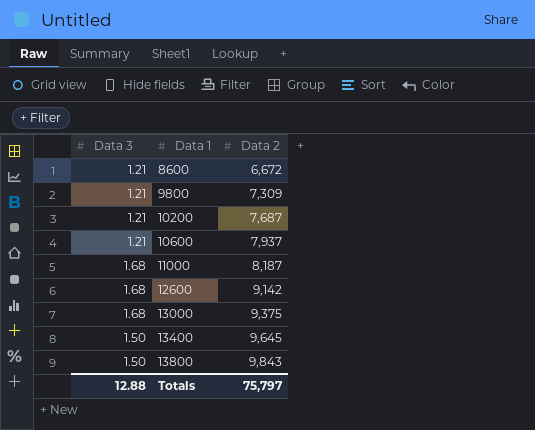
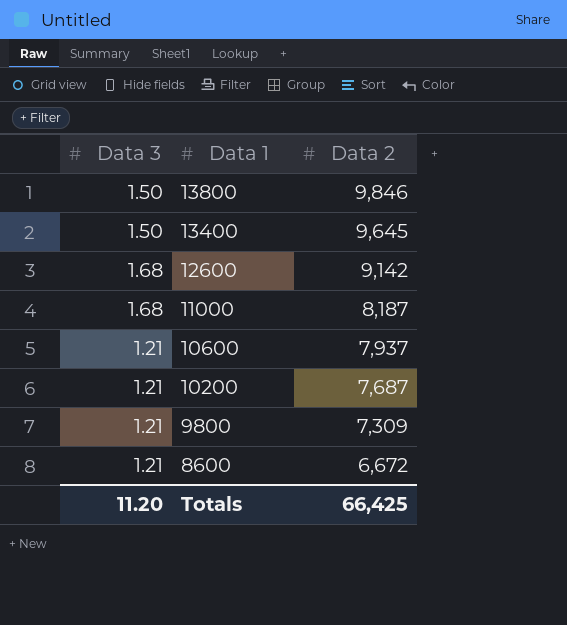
row order: Data 1 ascending -> Data 1 descending
row 13000: 1.68 | 9,375 -> none
13800 | Data 2: 9,843 -> 9,846
Totals | Data 3: 12.88 -> 11.20
Totals | Data 2: 75,797 -> 66,425

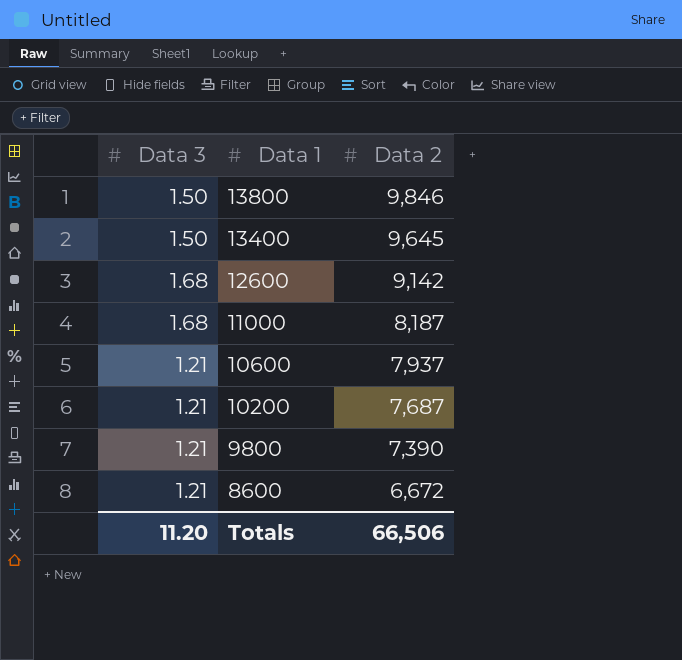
9800 | Data 2: 7,309 -> 7,390
Totals | Data 2: 66,425 -> 66,506

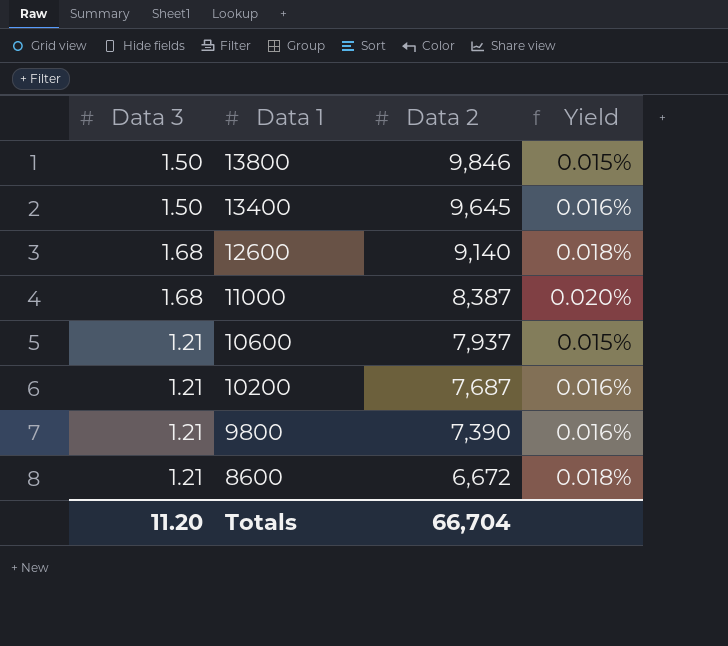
column Yield | formula: none -> [Data 3] / [Data 2]
12600 | Data 2: 9,142 -> 9,140
11000 | Data 2: 8,187 -> 8,387
Totals | Data 2: 66,506 -> 66,704

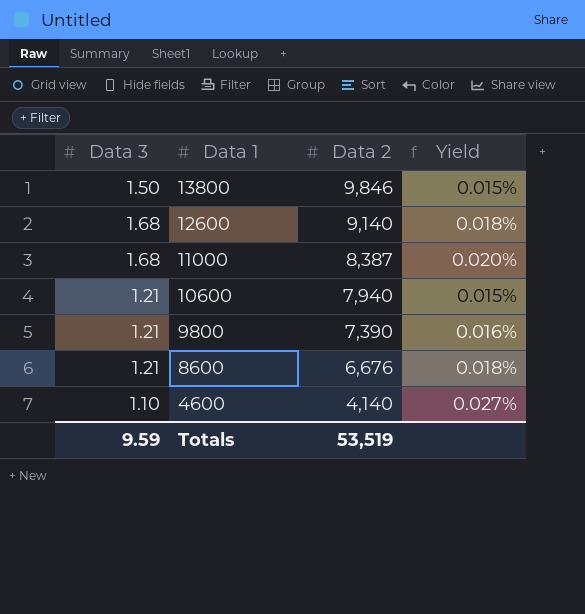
row 13400: 1.50 | 9,645 | 0.016% -> none
row 10200: 1.21 | 7,687 | 0.016% -> none
10600 | Data 2: 7,937 -> 7,940
8600 | Data 2: 6,672 -> 6,676
row 4600: none -> 1.10 | 4,140 | 0.027%
Totals | Data 3: 11.20 -> 9.59
Totals | Data 2: 66,704 -> 53,519

